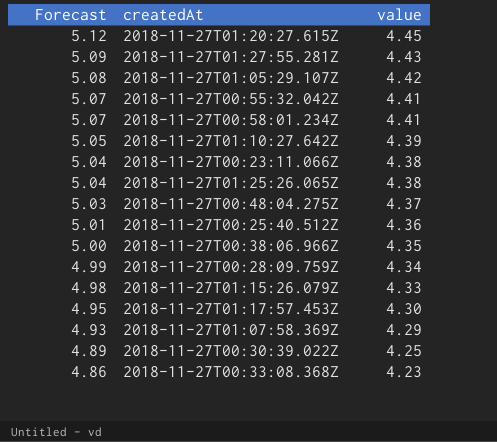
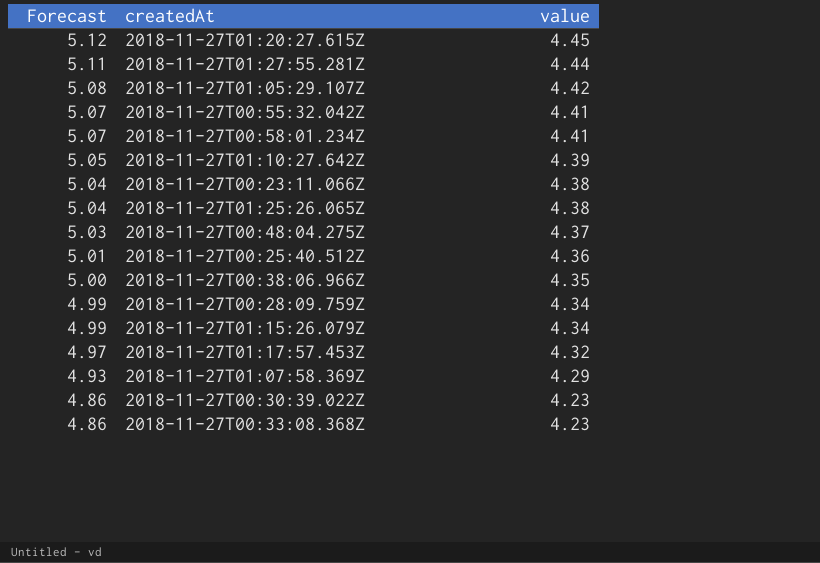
2018-11-27T01:27:55.281Z | Forecast: 5.09 -> 5.11
2018-11-27T01:27:55.281Z | value: 4.43 -> 4.44
2018-11-27T01:15:26.079Z | Forecast: 4.98 -> 4.99
2018-11-27T01:15:26.079Z | value: 4.33 -> 4.34
2018-11-27T01:17:57.453Z | Forecast: 4.95 -> 4.97
2018-11-27T01:17:57.453Z | value: 4.30 -> 4.32
2018-11-27T00:30:39.022Z | Forecast: 4.89 -> 4.86
2018-11-27T00:30:39.022Z | value: 4.25 -> 4.23

